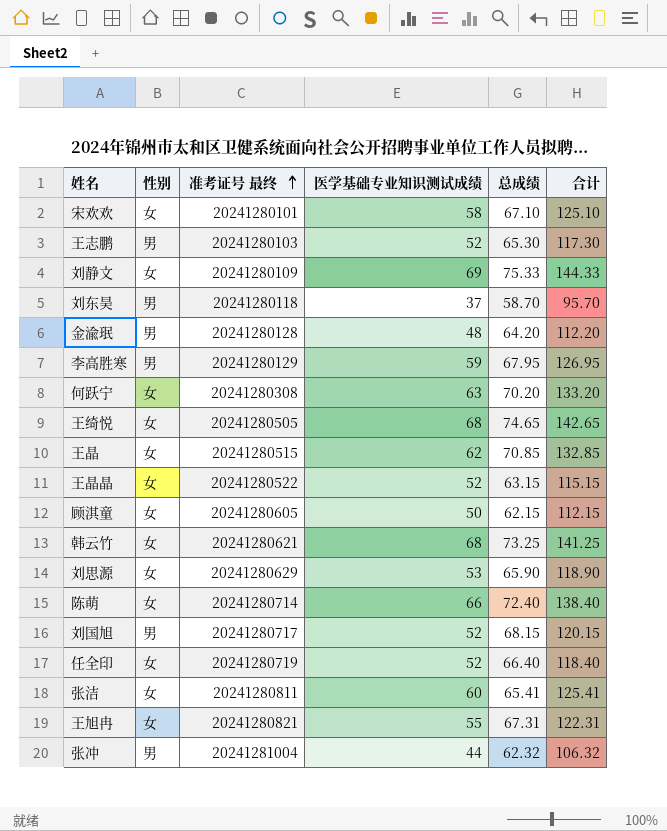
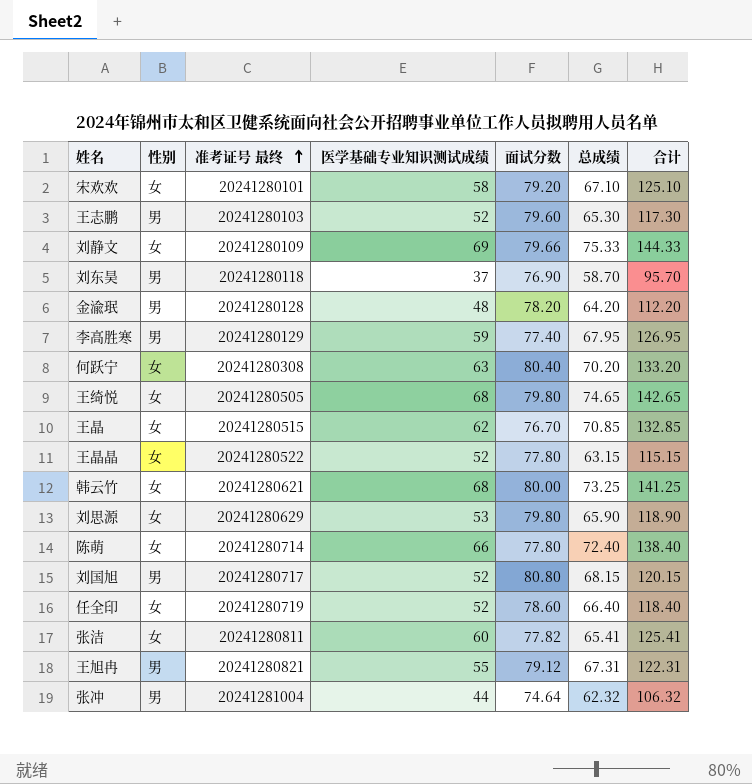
column 面试分数 | position: none -> 5
row 顾淇童: 女 | 20241280605 | 50 | 62.15 | 112.15 -> none
王旭冉 | 性别: 女 -> 男

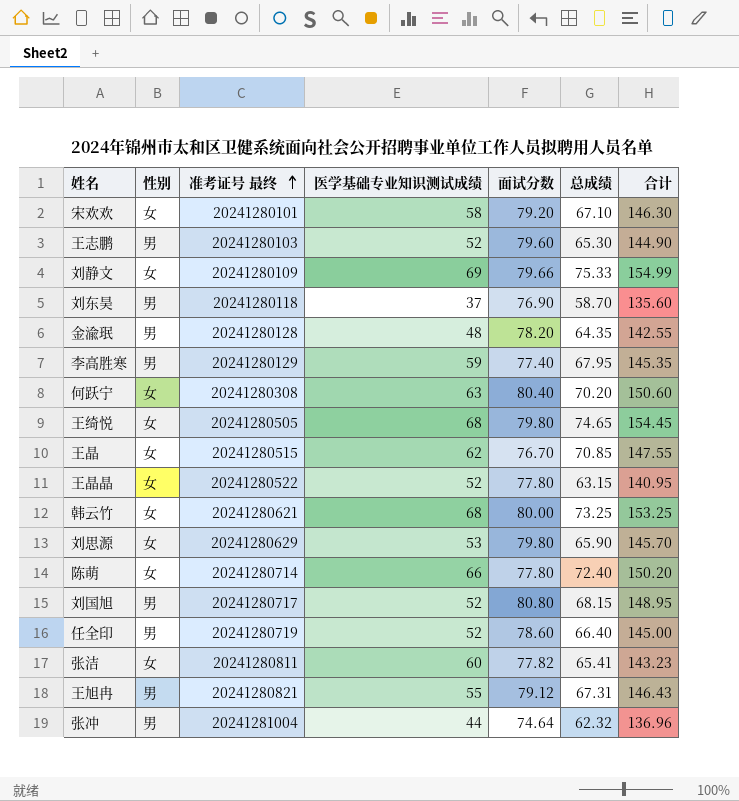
column 合计 | formula: [医学基础专业知识测试成绩] + [总成绩] -> [面试分数] + [总成绩]
金渝珉 | 总成绩: 64.20 -> 64.35
任全印 | 性别: 女 -> 男

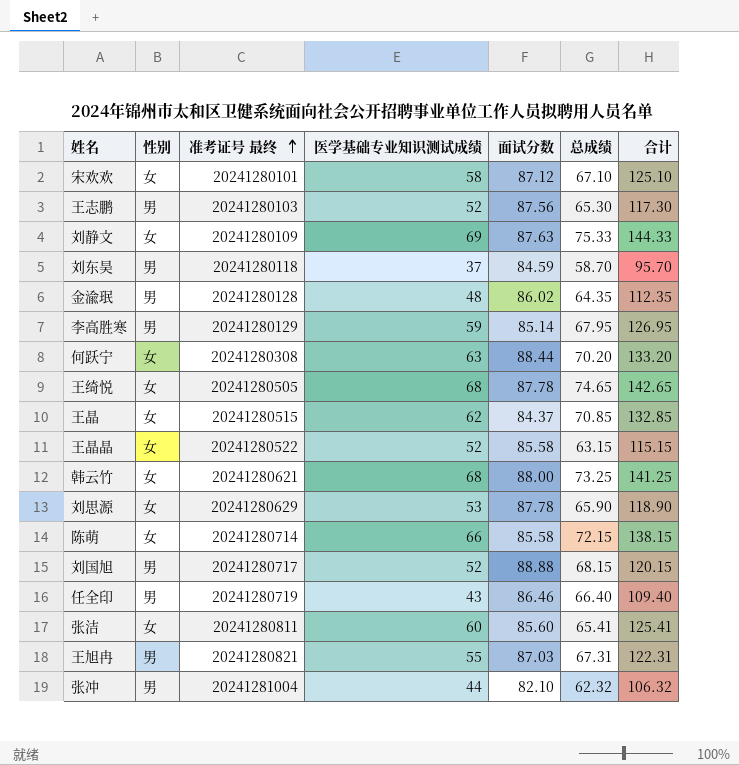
column 合计 | formula: [面试分数] + [总成绩] -> [医学基础专业知识测试成绩] + [总成绩]
宋欢欢 | 面试分数: 79.20 -> 87.12
王志鹏 | 面试分数: 79.60 -> 87.56
刘静文 | 面试分数: 79.66 -> 87.63
刘东昊 | 面试分数: 76.90 -> 84.59
金渝珉 | 面试分数: 78.20 -> 86.02
李高胜寒 | 面试分数: 77.40 -> 85.14
何跃宁 | 面试分数: 80.40 -> 88.44
王绮悦 | 面试分数: 79.80 -> 87.78
王晶 | 面试分数: 76.70 -> 84.37
王晶晶 | 面试分数: 77.80 -> 85.58
韩云竹 | 面试分数: 80.00 -> 88.00
刘思源 | 面试分数: 79.80 -> 87.78
陈萌 | 面试分数: 77.80 -> 85.58
陈萌 | 总成绩: 72.40 -> 72.15
刘国旭 | 面试分数: 80.80 -> 88.88
任全印 | 医学基础专业知识测试成绩: 52 -> 43
任全印 | 面试分数: 78.60 -> 86.46
张洁 | 面试分数: 77.82 -> 85.60
王旭冉 | 面试分数: 79.12 -> 87.03
张冲 | 面试分数: 74.64 -> 82.10

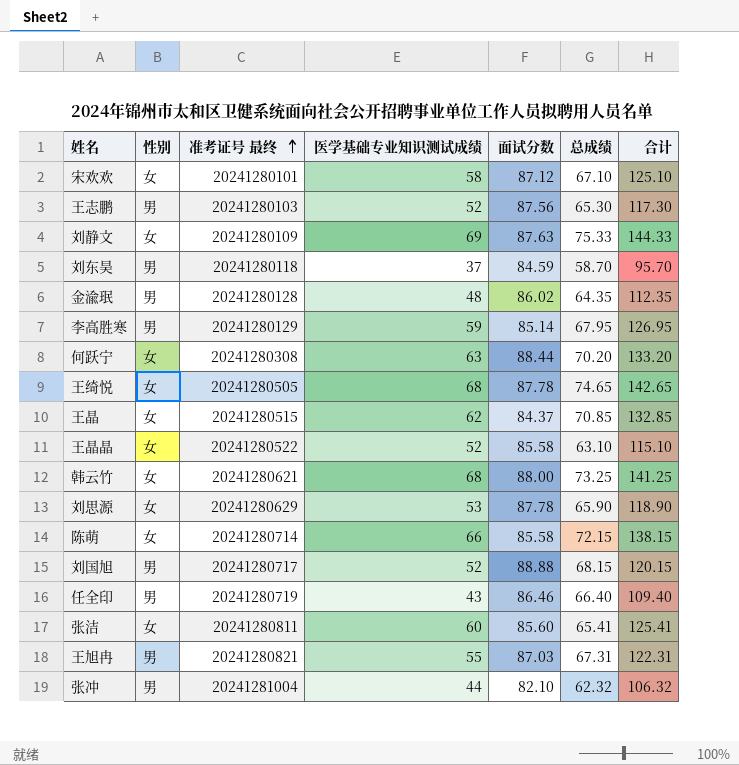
王晶晶 | 总成绩: 63.15 -> 63.10
王晶晶 | 合计: 115.15 -> 115.10

